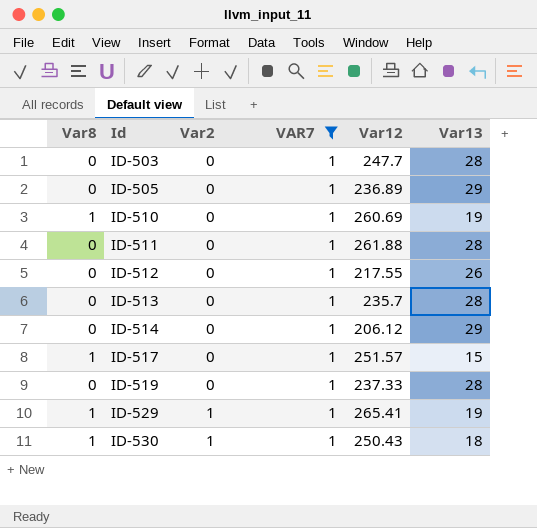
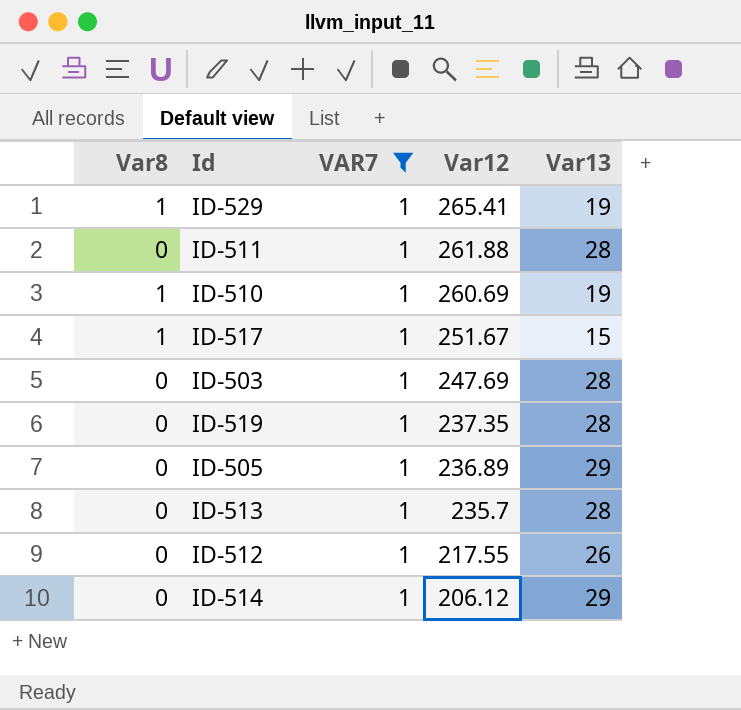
row order: Id ascending -> Var12 descending
column Var2 | position: 3 -> none
row ID-530: 1 | 1 | 1 | 250.43 | 18 -> none
ID-517 | Var12: 251.57 -> 251.67
ID-503 | Var12: 247.7 -> 247.69
ID-519 | Var12: 237.33 -> 237.35

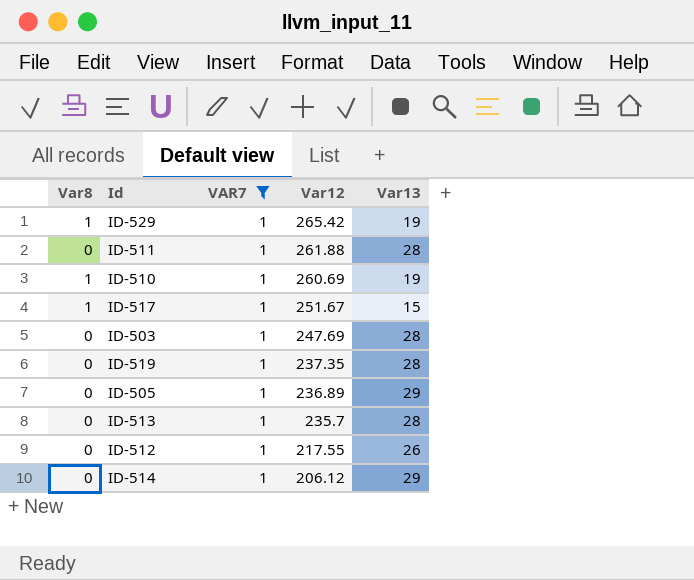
ID-529 | Var12: 265.41 -> 265.42

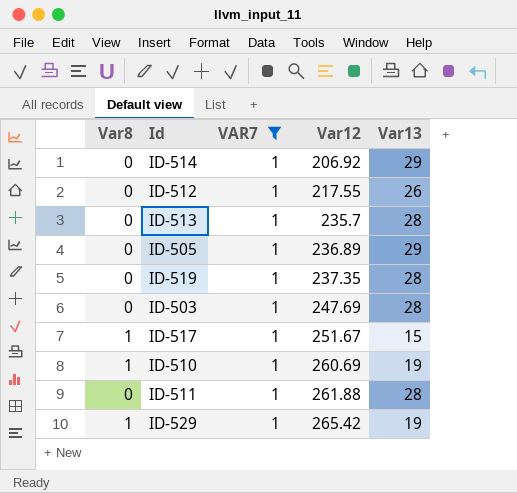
row order: Var12 descending -> Var12 ascending
ID-514 | Var12: 206.12 -> 206.92

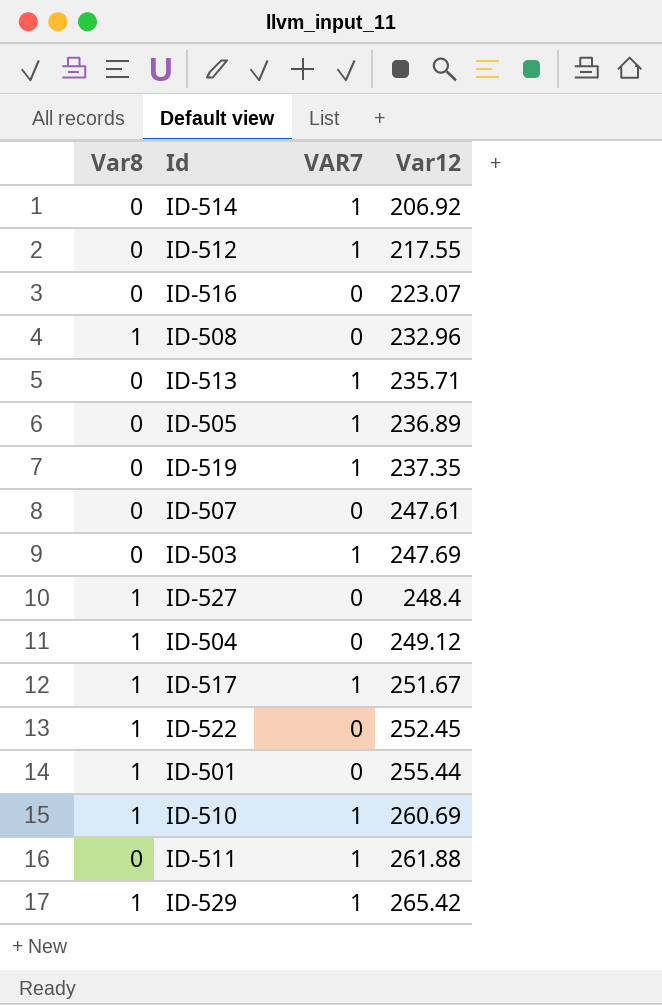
filter: VAR7 = 1 -> none
column Var13 | position: 5 -> none
ID-513 | Var12: 235.7 -> 235.71

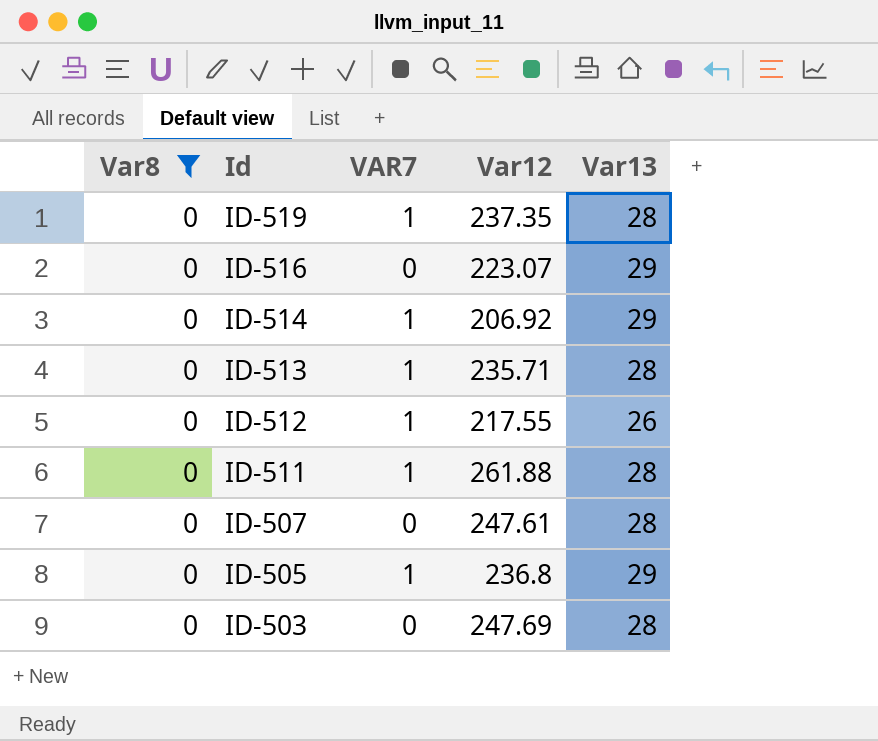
filter: none -> Var8 = 0
row order: Var12 ascending -> Id descending
column Var13 | position: none -> 5
ID-505 | Var12: 236.89 -> 236.8
ID-503 | VAR7: 1 -> 0

